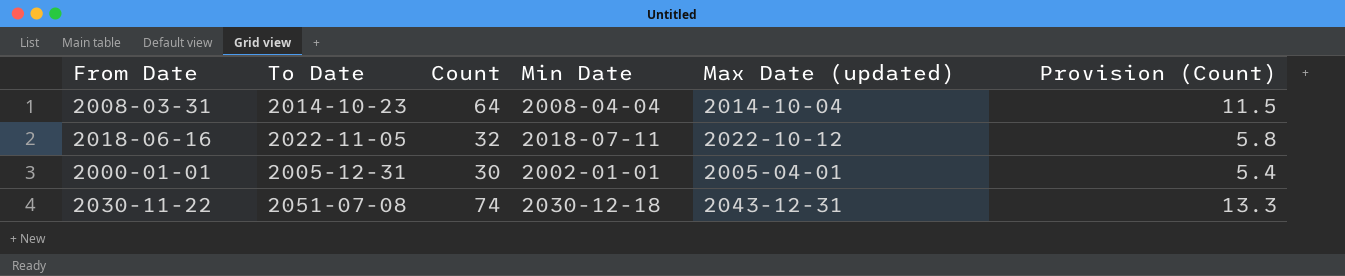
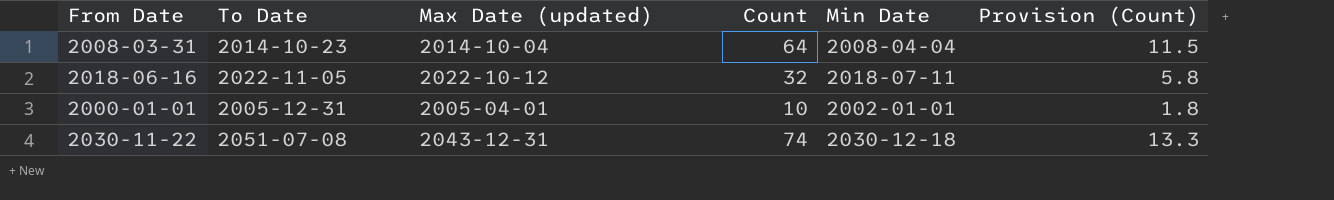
column Max Date (updated) | position: 5 -> 3
2000-01-01 | Count: 30 -> 10
2000-01-01 | Provision (Count): 5.4 -> 1.8

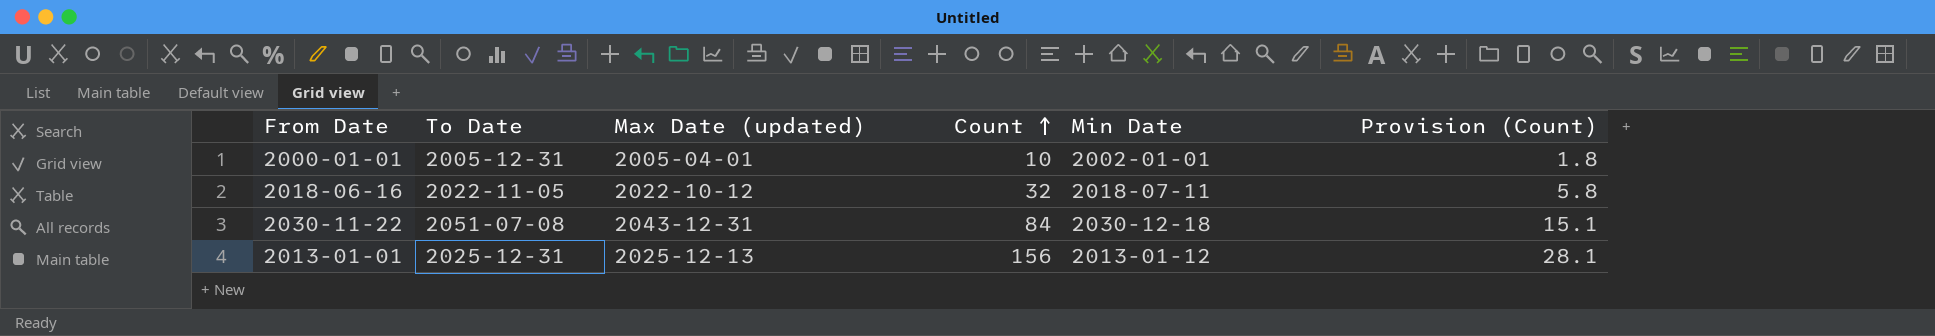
row order: none -> Count ascending
row 2008-03-31: 2014-10-23 | 2014-10-04 | 64 | 2008-04-04 | 11.5 -> none
2030-11-22 | Count: 74 -> 84
2030-11-22 | Provision (Count): 13.3 -> 15.1
row 2013-01-01: none -> 2025-12-31 | 2025-12-13 | 156 | 2013-01-12 | 28.1

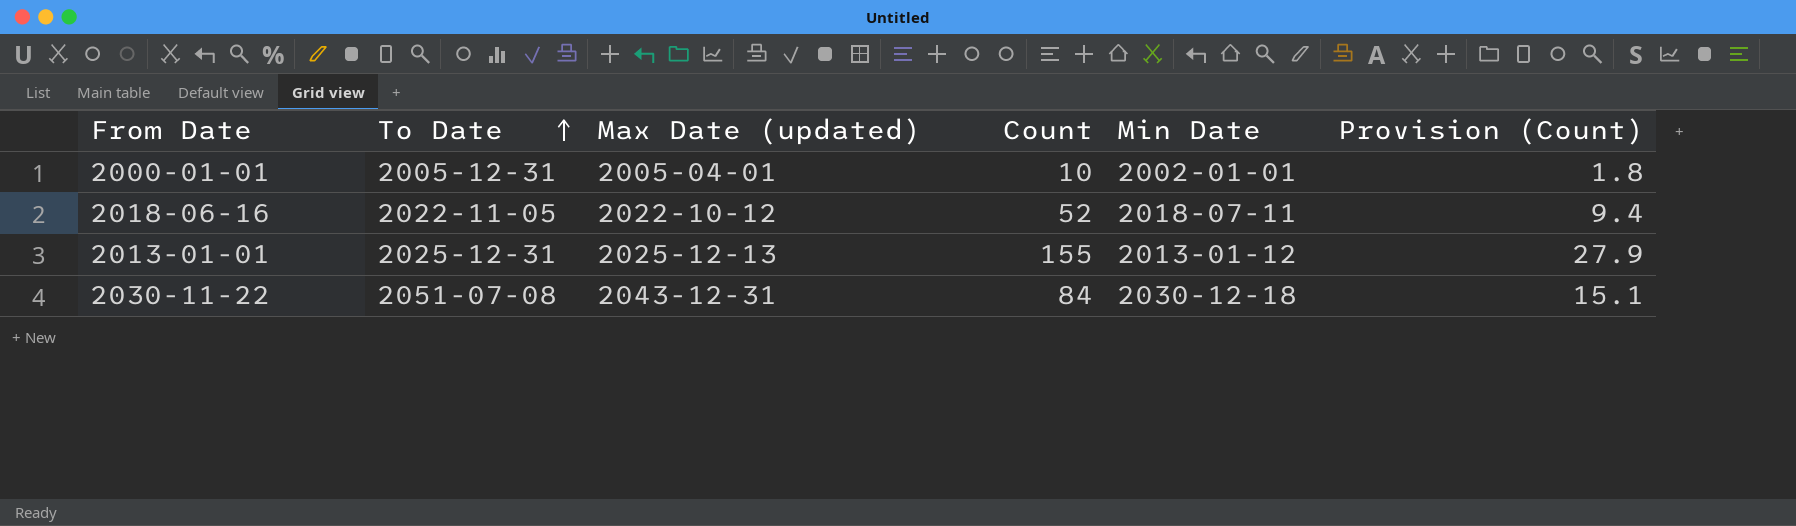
row order: Count ascending -> To Date ascending
2018-06-16 | Count: 32 -> 52
2018-06-16 | Provision (Count): 5.8 -> 9.4
2013-01-01 | Count: 156 -> 155
2013-01-01 | Provision (Count): 28.1 -> 27.9

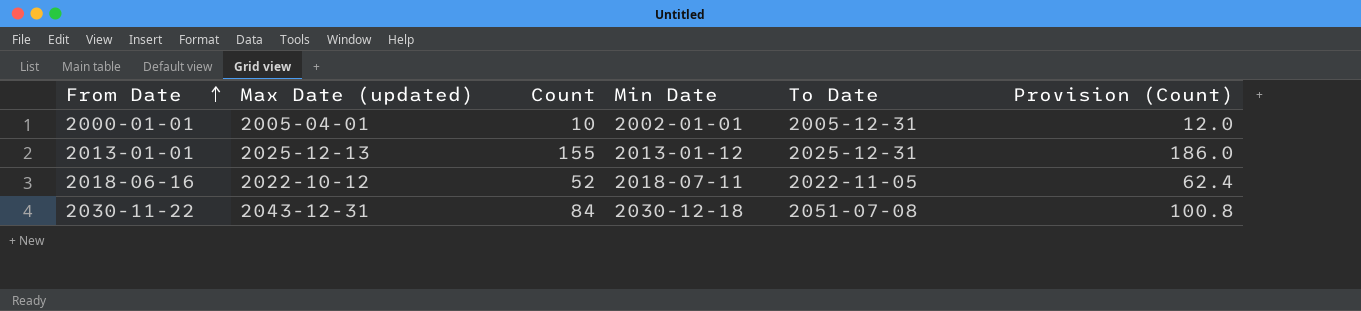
row order: To Date ascending -> From Date ascending
column To Date | position: 2 -> 5
column Provision (Count) | formula: [Count] * 0.18 -> [Count] * 1.2

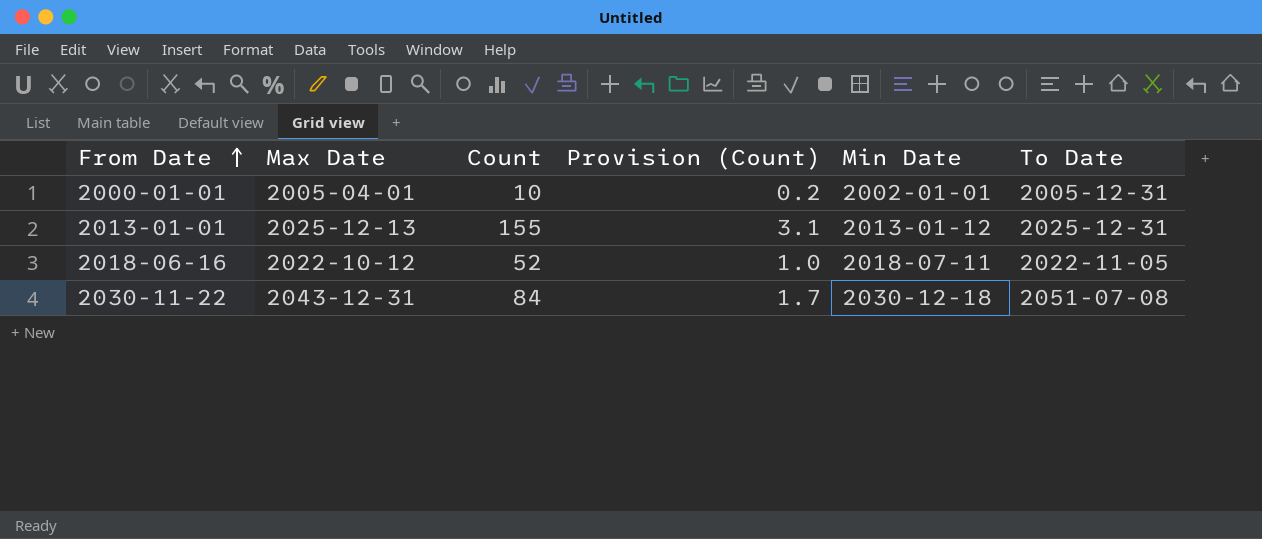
column name: Max Date (updated) -> Max Date
column Provision (Count) | formula: [Count] * 1.2 -> [Count] * 0.02
column Provision (Count) | position: 6 -> 4

